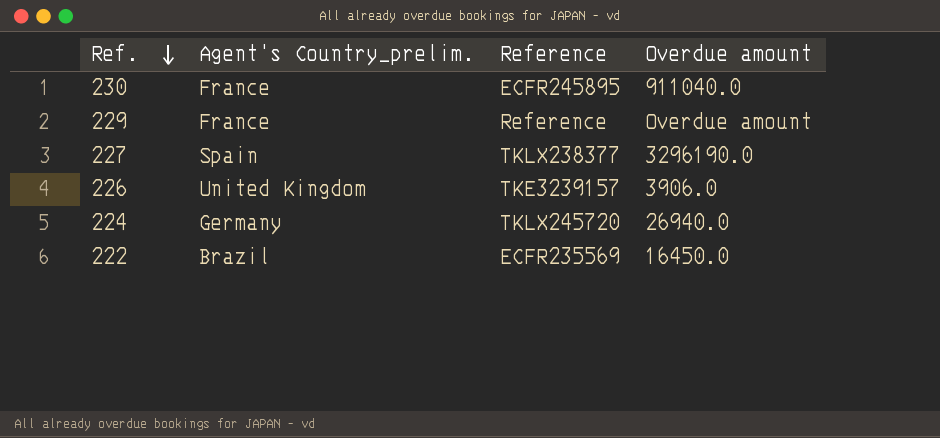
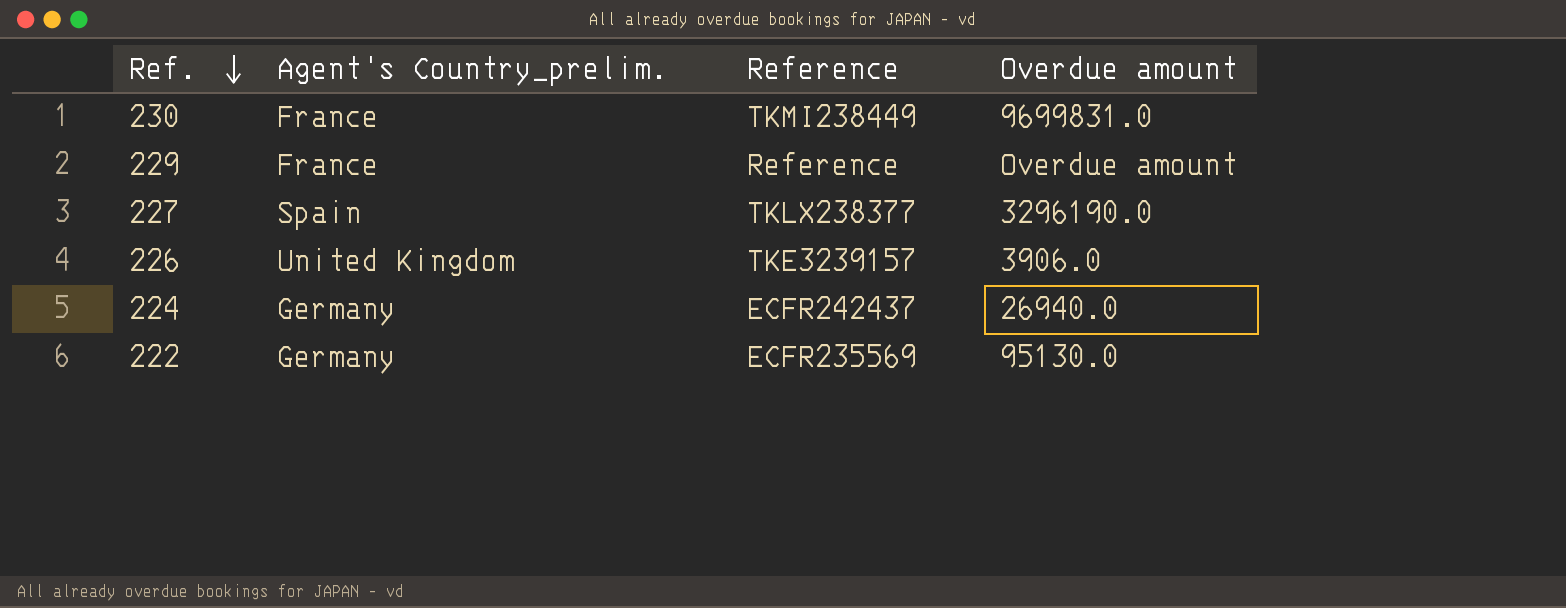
230 | Reference: ECFR245895 -> TKMI238449
230 | Overdue amount: 911040.0 -> 9699831.0
224 | Reference: TKLX245720 -> ECFR242437
222 | Agent's Country_prelim.: Brazil -> Germany
222 | Overdue amount: 16450.0 -> 95130.0

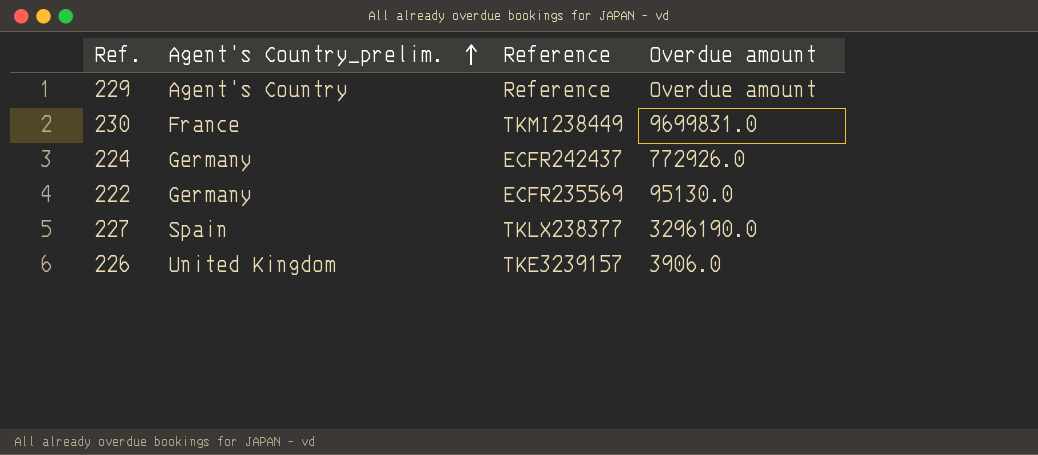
row order: Ref. descending -> Agent's Country_prelim. ascending
229 | Agent's Country_prelim.: France -> Agent's Country
224 | Overdue amount: 26940.0 -> 772926.0

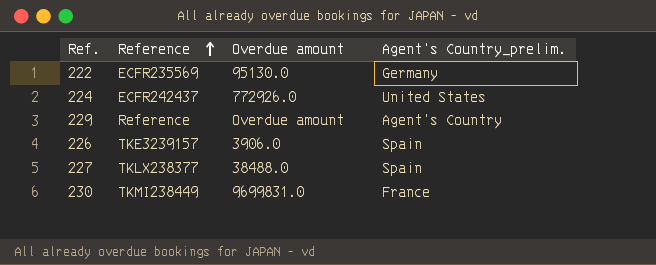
row order: Agent's Country_prelim. ascending -> Reference ascending
column Agent's Country_prelim. | position: 2 -> 4
224 | Agent's Country_prelim.: Germany -> United States
226 | Agent's Country_prelim.: United Kingdom -> Spain
227 | Overdue amount: 3296190.0 -> 38488.0

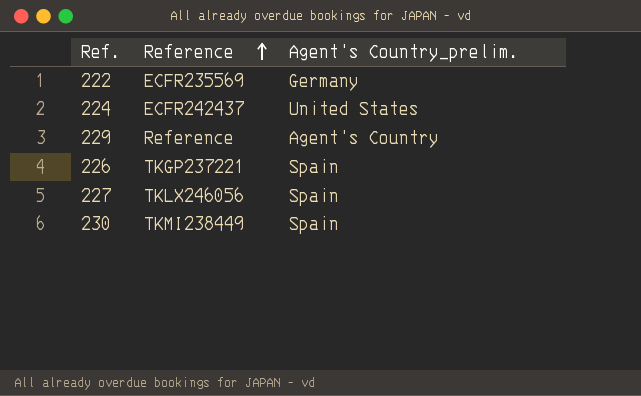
column Overdue amount | position: 3 -> none
226 | Reference: TKE3239157 -> TKGP237221
227 | Reference: TKLX238377 -> TKLX246056
230 | Agent's Country_prelim.: France -> Spain

